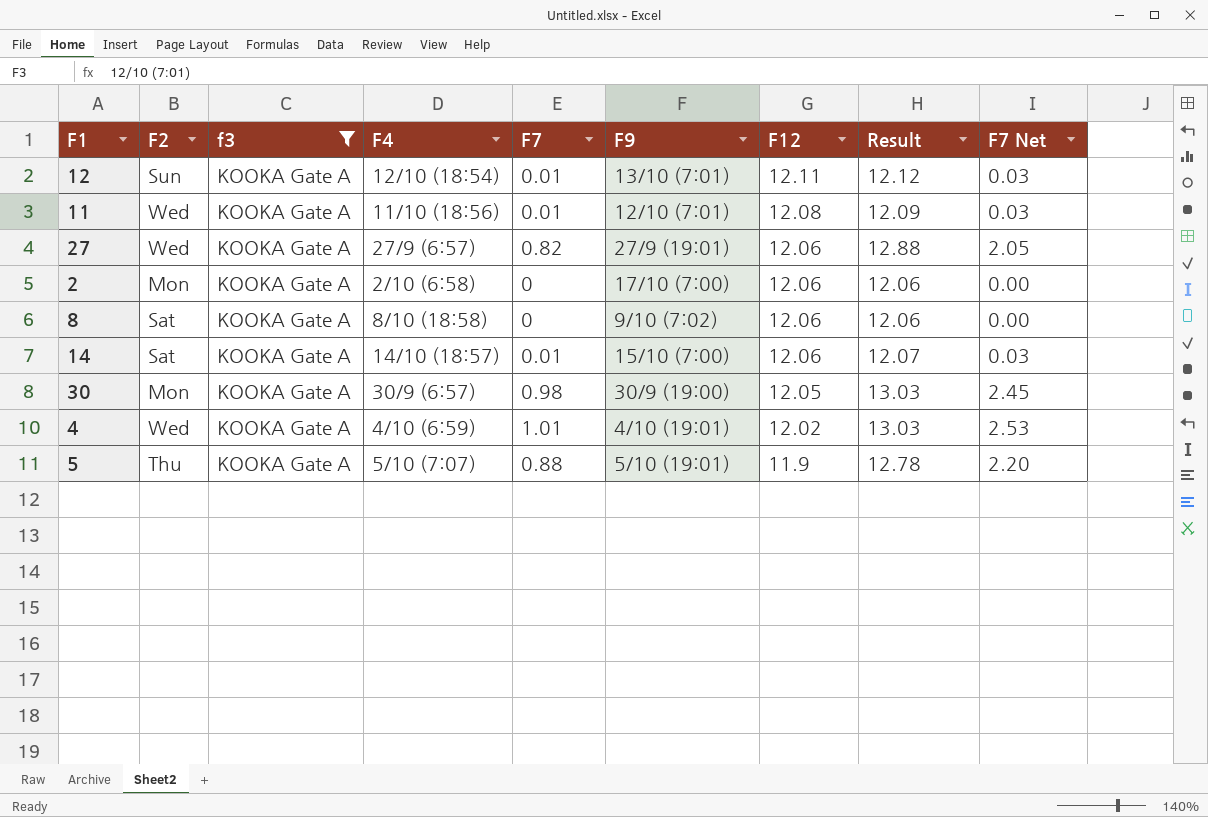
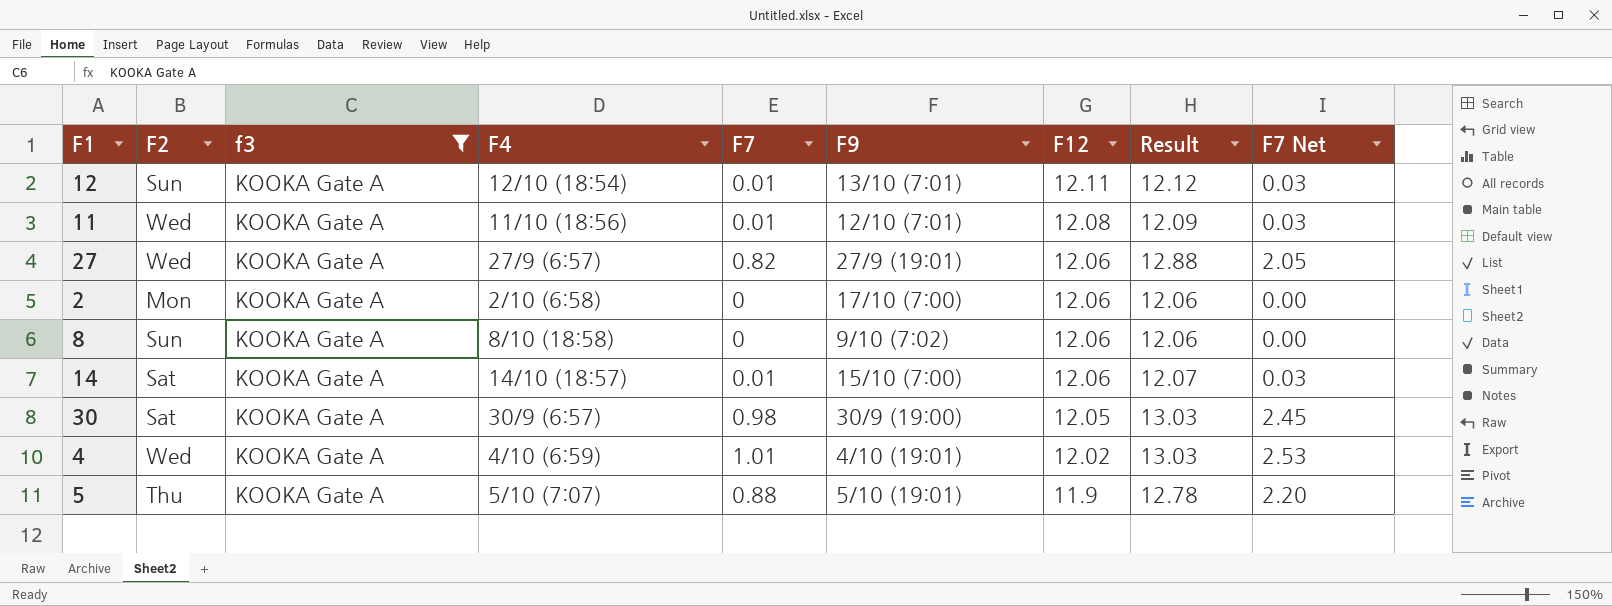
8 | F2: Sat -> Sun
30 | F2: Mon -> Sat

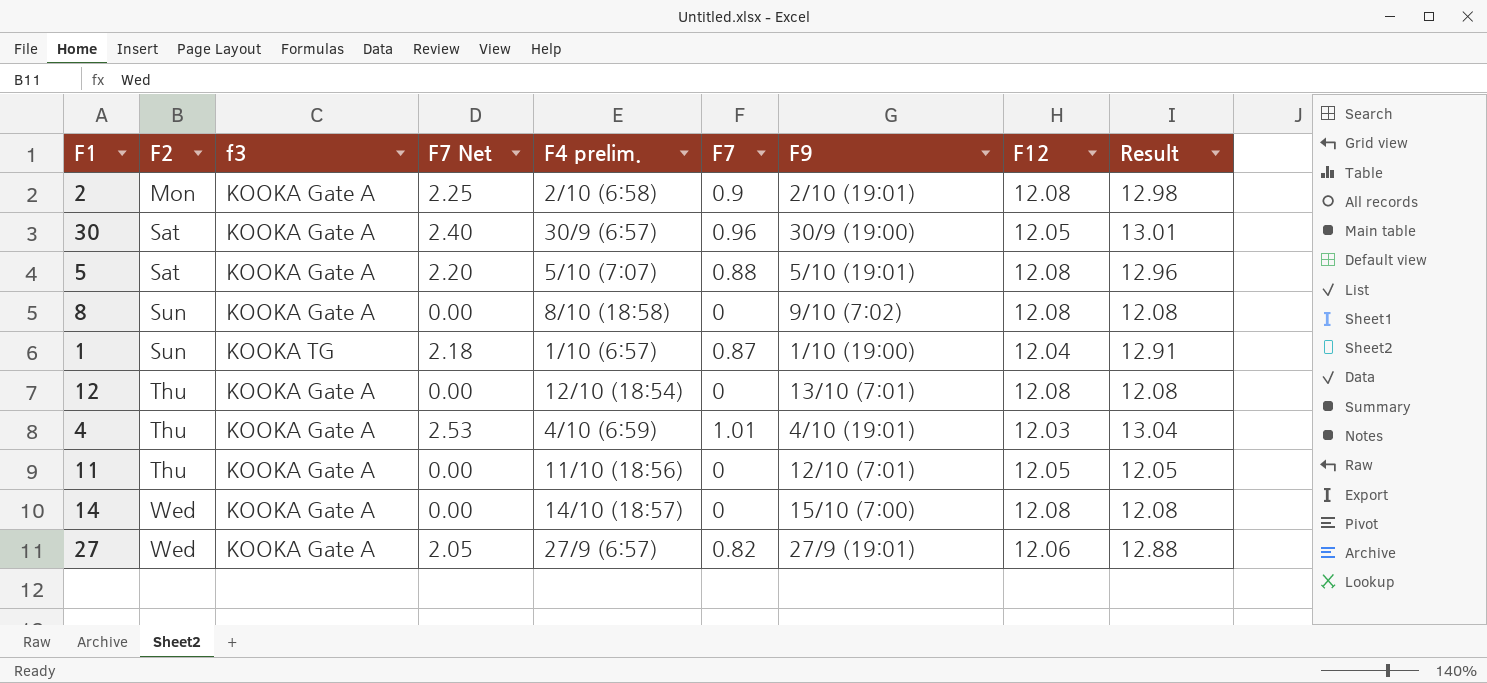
filter: f3 = KOOKA Gate A -> none
row order: F12 descending -> F2 ascending
column F7 Net | position: 9 -> 4
column name: F4 -> F4 prelim.
2 | F7 Net: 0.00 -> 2.25
2 | F7: 0 -> 0.9
2 | F9: 17/10 (7:00) -> 2/10 (19:01)
2 | F12: 12.06 -> 12.08
2 | Result: 12.06 -> 12.98
30 | F7 Net: 2.45 -> 2.40
30 | F7: 0.98 -> 0.96
30 | Result: 13.03 -> 13.01
5 | F2: Thu -> Sat
5 | F12: 11.9 -> 12.08
5 | Result: 12.78 -> 12.96
8 | F12: 12.06 -> 12.08
8 | Result: 12.06 -> 12.08
12 | F2: Sun -> Thu
12 | F7 Net: 0.03 -> 0.00
12 | F7: 0.01 -> 0
12 | F12: 12.11 -> 12.08
12 | Result: 12.12 -> 12.08
4 | F2: Wed -> Thu
4 | F12: 12.02 -> 12.03
4 | Result: 13.03 -> 13.04
11 | F2: Wed -> Thu
11 | F7 Net: 0.03 -> 0.00
11 | F7: 0.01 -> 0
11 | F12: 12.08 -> 12.05
11 | Result: 12.09 -> 12.05
14 | F2: Sat -> Wed
14 | F7 Net: 0.03 -> 0.00
14 | F7: 0.01 -> 0
14 | F12: 12.06 -> 12.08
14 | Result: 12.07 -> 12.08

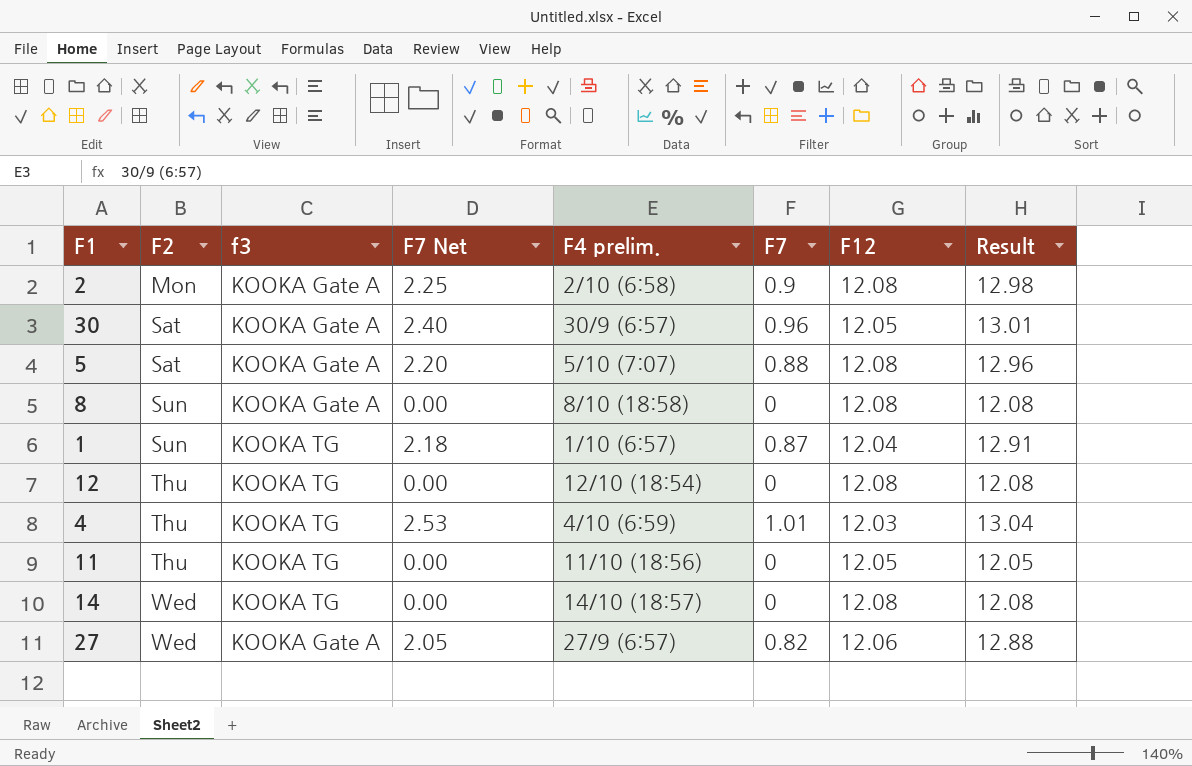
column F9 | position: 7 -> none
12 | f3: KOOKA Gate A -> KOOKA TG
4 | f3: KOOKA Gate A -> KOOKA TG
11 | f3: KOOKA Gate A -> KOOKA TG
14 | f3: KOOKA Gate A -> KOOKA TG

